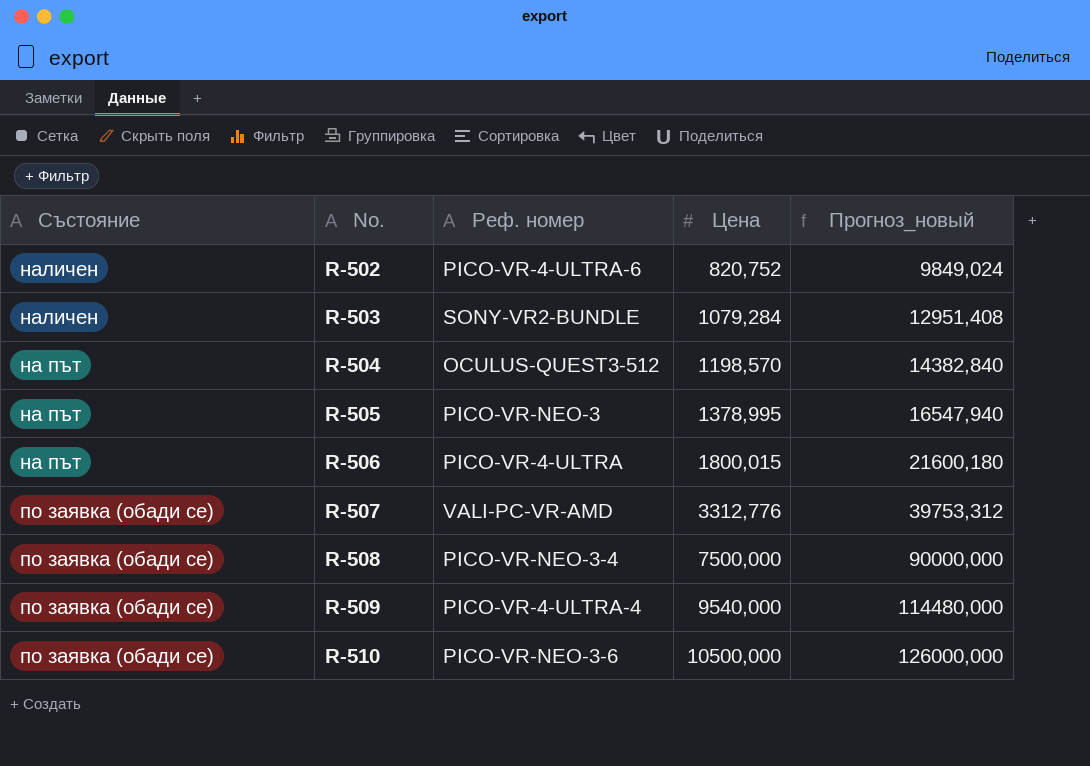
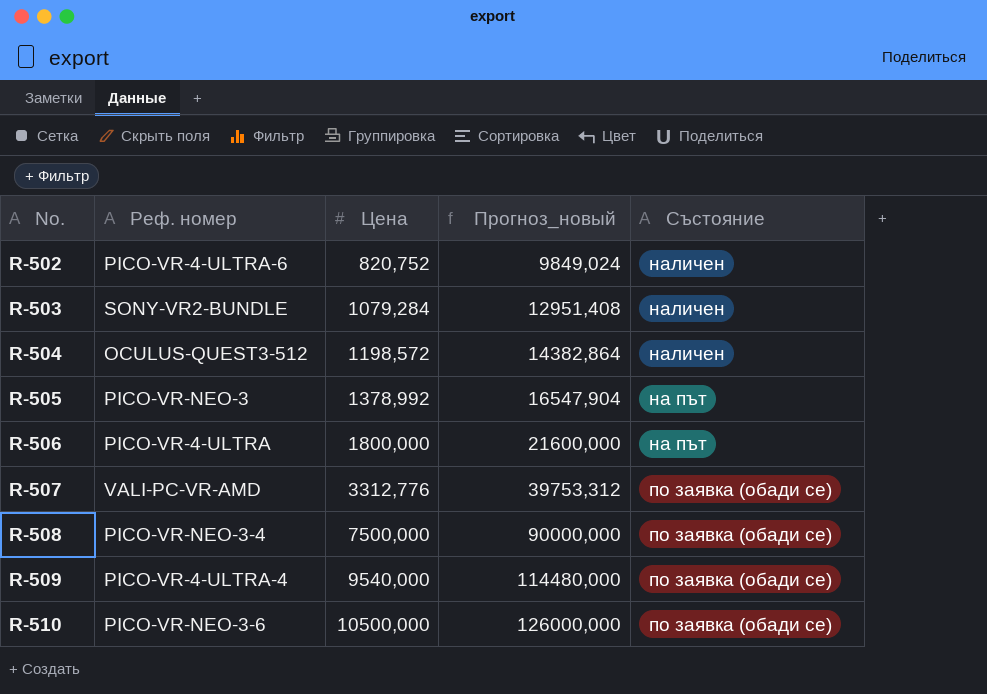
column Състояние | position: 1 -> 5
R-504 | Цена: 1198,570 -> 1198,572
R-504 | Прогноз_новый: 14382,840 -> 14382,864
R-504 | Състояние: на път -> наличен
R-505 | Цена: 1378,995 -> 1378,992
R-505 | Прогноз_новый: 16547,940 -> 16547,904
R-506 | Цена: 1800,015 -> 1800,000
R-506 | Прогноз_новый: 21600,180 -> 21600,000

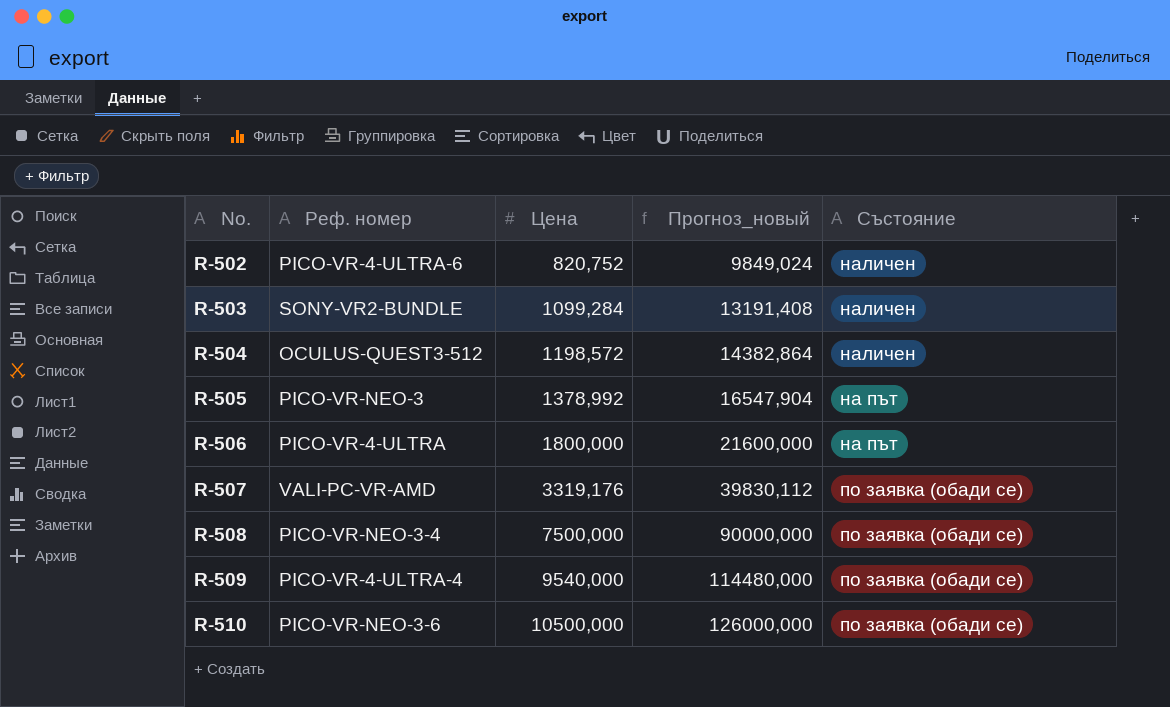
R-503 | Цена: 1079,284 -> 1099,284
R-503 | Прогноз_новый: 12951,408 -> 13191,408
R-507 | Цена: 3312,776 -> 3319,176
R-507 | Прогноз_новый: 39753,312 -> 39830,112

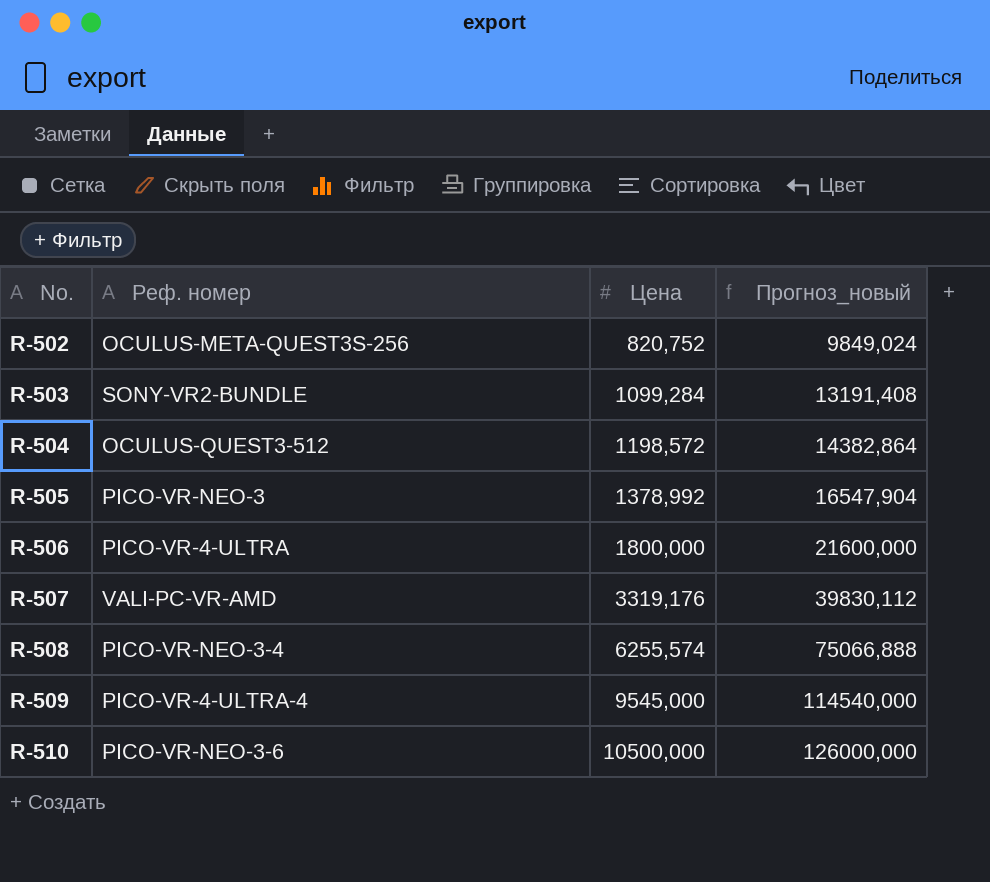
column Състояние | position: 5 -> none
R-502 | Реф. номер: PICO-VR-4-ULTRA-6 -> OCULUS-META-QUEST3S-256
R-508 | Цена: 7500,000 -> 6255,574
R-508 | Прогноз_новый: 90000,000 -> 75066,888
R-509 | Цена: 9540,000 -> 9545,000
R-509 | Прогноз_новый: 114480,000 -> 114540,000

